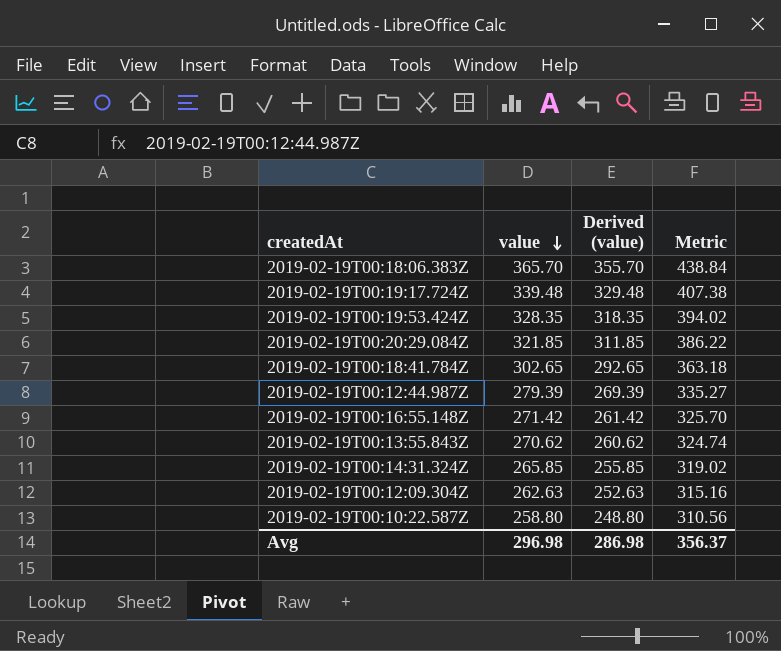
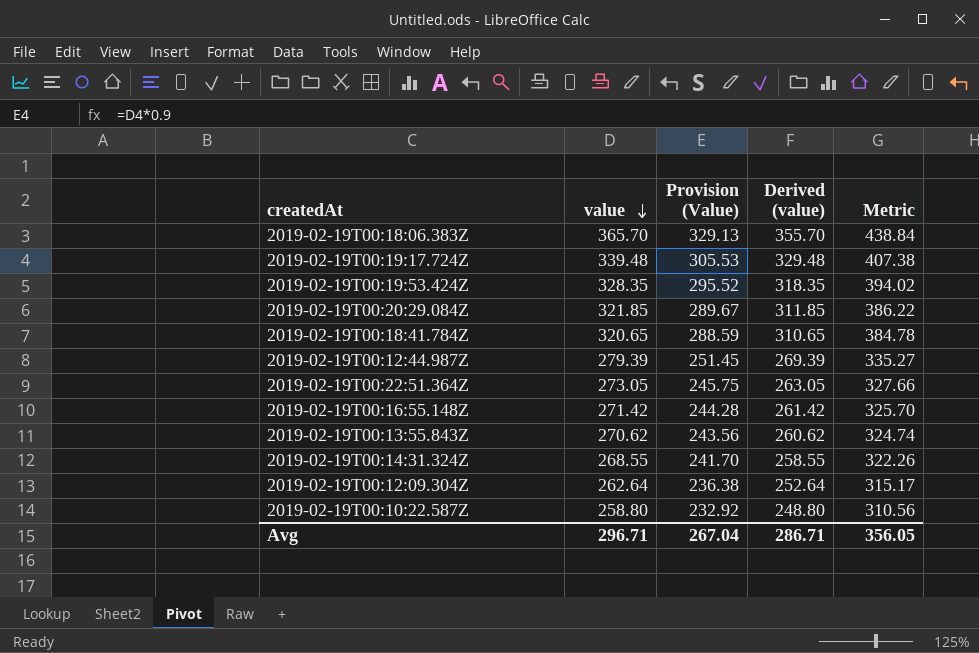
column Provision (Value) | formula: none -> [value] * 0.9
2019-02-19T00:18:41.784Z | value: 302.65 -> 320.65
2019-02-19T00:18:41.784Z | Derived (value): 292.65 -> 310.65
2019-02-19T00:18:41.784Z | Metric: 363.18 -> 384.78
row 2019-02-19T00:22:51.364Z: none -> 273.05 | 245.75 | 263.05 | 327.66
2019-02-19T00:14:31.324Z | value: 265.85 -> 268.55
2019-02-19T00:14:31.324Z | Derived (value): 255.85 -> 258.55
2019-02-19T00:14:31.324Z | Metric: 319.02 -> 322.26
2019-02-19T00:12:09.304Z | value: 262.63 -> 262.64
2019-02-19T00:12:09.304Z | Derived (value): 252.63 -> 252.64
2019-02-19T00:12:09.304Z | Metric: 315.16 -> 315.17
Avg | value: 296.98 -> 296.71
Avg | Derived (value): 286.98 -> 286.71
Avg | Metric: 356.37 -> 356.05

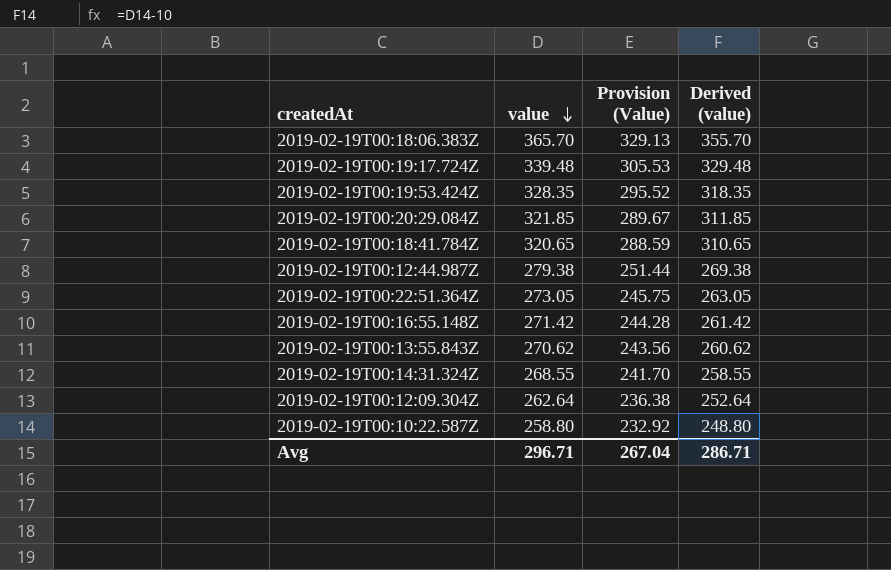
column Metric | formula: [value] * 1.2 -> none
2019-02-19T00:12:44.987Z | value: 279.39 -> 279.38
2019-02-19T00:12:44.987Z | Provision (Value): 251.45 -> 251.44
2019-02-19T00:12:44.987Z | Derived (value): 269.39 -> 269.38

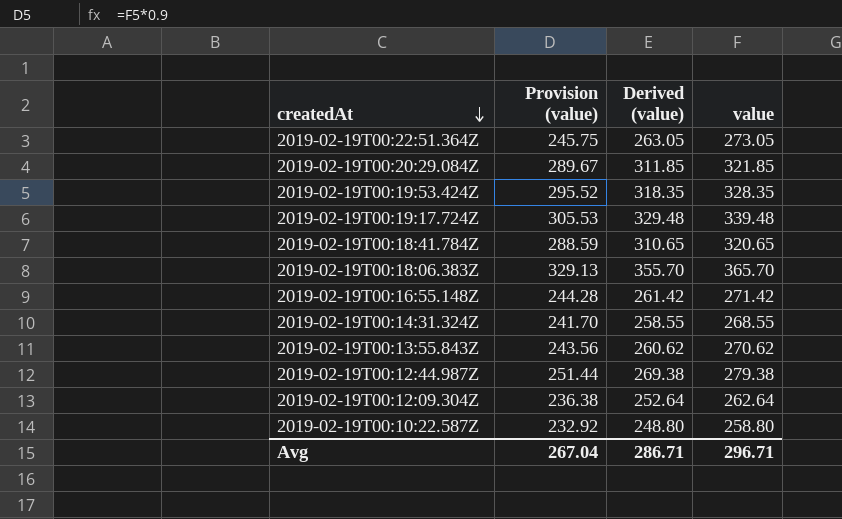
row order: value descending -> createdAt descending
column name: Provision (Value) -> Provision (value)
column value | position: 2 -> 4

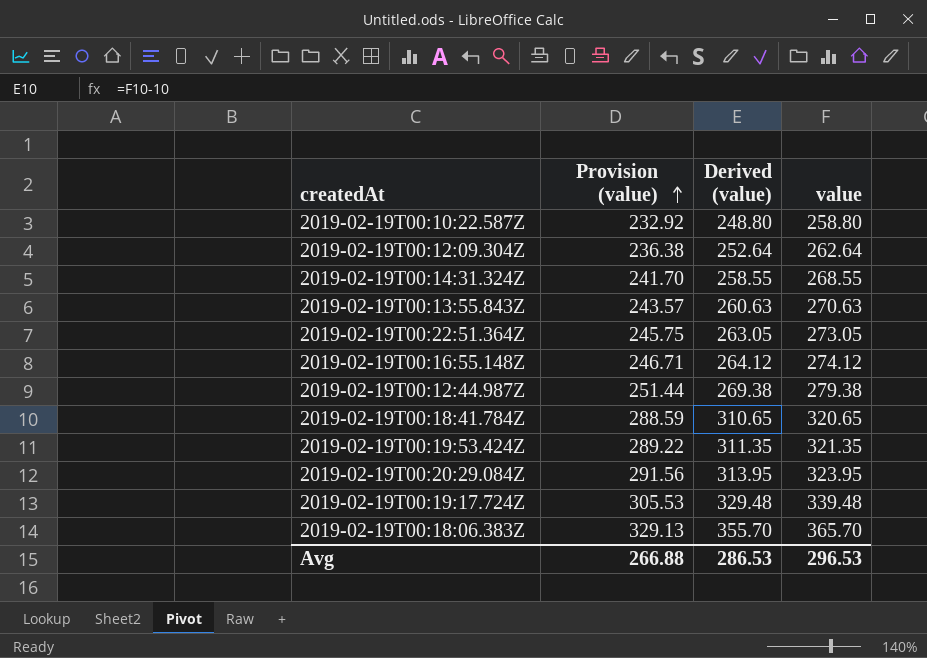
row order: createdAt descending -> Provision (value) ascending
2019-02-19T00:13:55.843Z | Provision (value): 243.56 -> 243.57
2019-02-19T00:13:55.843Z | Derived (value): 260.62 -> 260.63
2019-02-19T00:13:55.843Z | value: 270.62 -> 270.63
2019-02-19T00:16:55.148Z | Provision (value): 244.28 -> 246.71
2019-02-19T00:16:55.148Z | Derived (value): 261.42 -> 264.12
2019-02-19T00:16:55.148Z | value: 271.42 -> 274.12
2019-02-19T00:19:53.424Z | Provision (value): 295.52 -> 289.22
2019-02-19T00:19:53.424Z | Derived (value): 318.35 -> 311.35
2019-02-19T00:19:53.424Z | value: 328.35 -> 321.35
2019-02-19T00:20:29.084Z | Provision (value): 289.67 -> 291.56
2019-02-19T00:20:29.084Z | Derived (value): 311.85 -> 313.95
2019-02-19T00:20:29.084Z | value: 321.85 -> 323.95
Avg | Provision (value): 267.04 -> 266.88
Avg | Derived (value): 286.71 -> 286.53
Avg | value: 296.71 -> 296.53

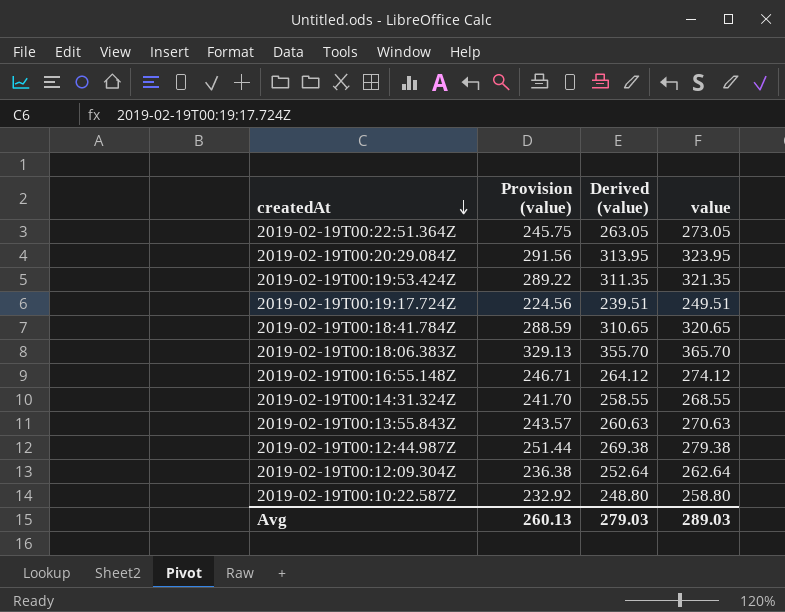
row order: Provision (value) ascending -> createdAt descending
2019-02-19T00:19:17.724Z | Provision (value): 305.53 -> 224.56
2019-02-19T00:19:17.724Z | Derived (value): 329.48 -> 239.51
2019-02-19T00:19:17.724Z | value: 339.48 -> 249.51
Avg | Provision (value): 266.88 -> 260.13
Avg | Derived (value): 286.53 -> 279.03
Avg | value: 296.53 -> 289.03

